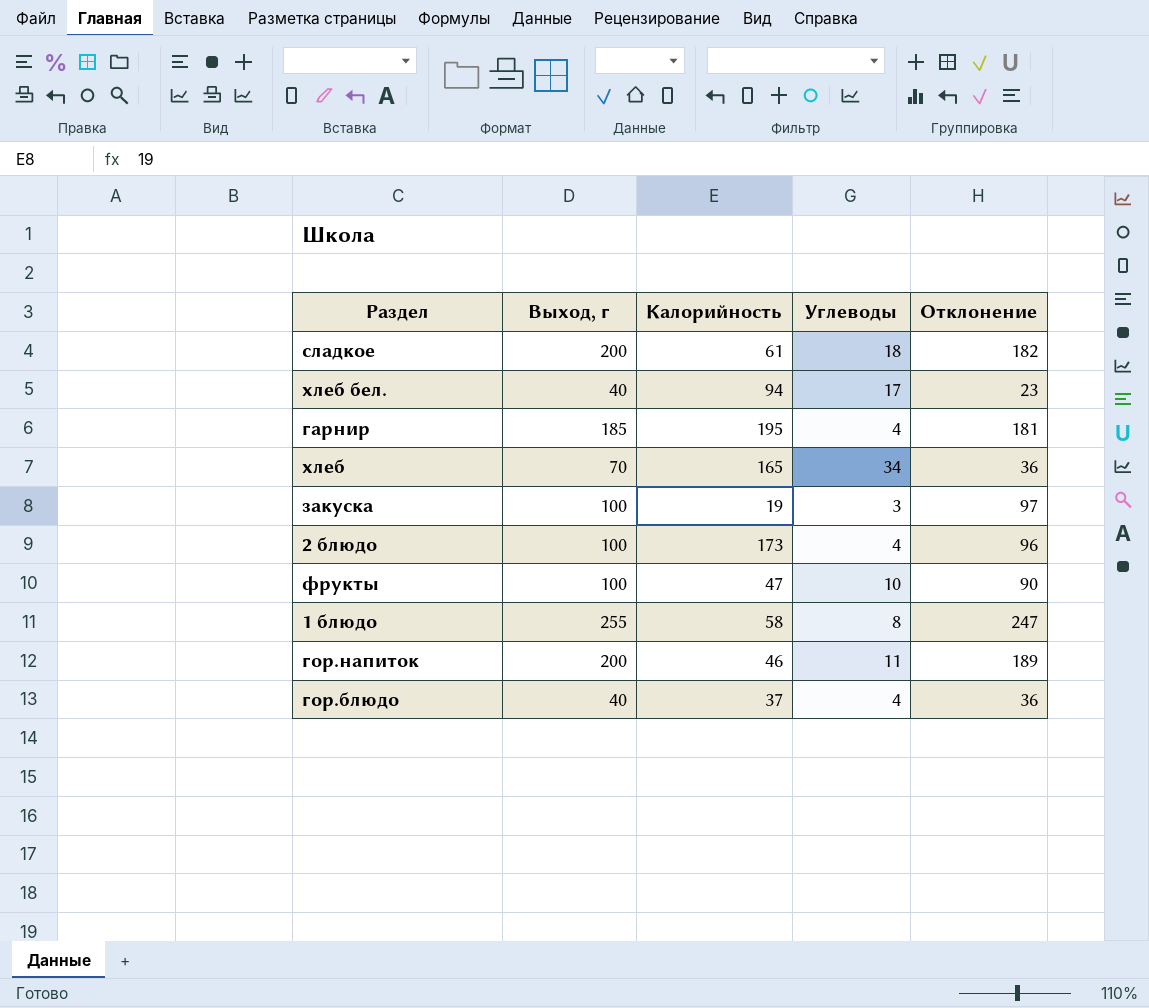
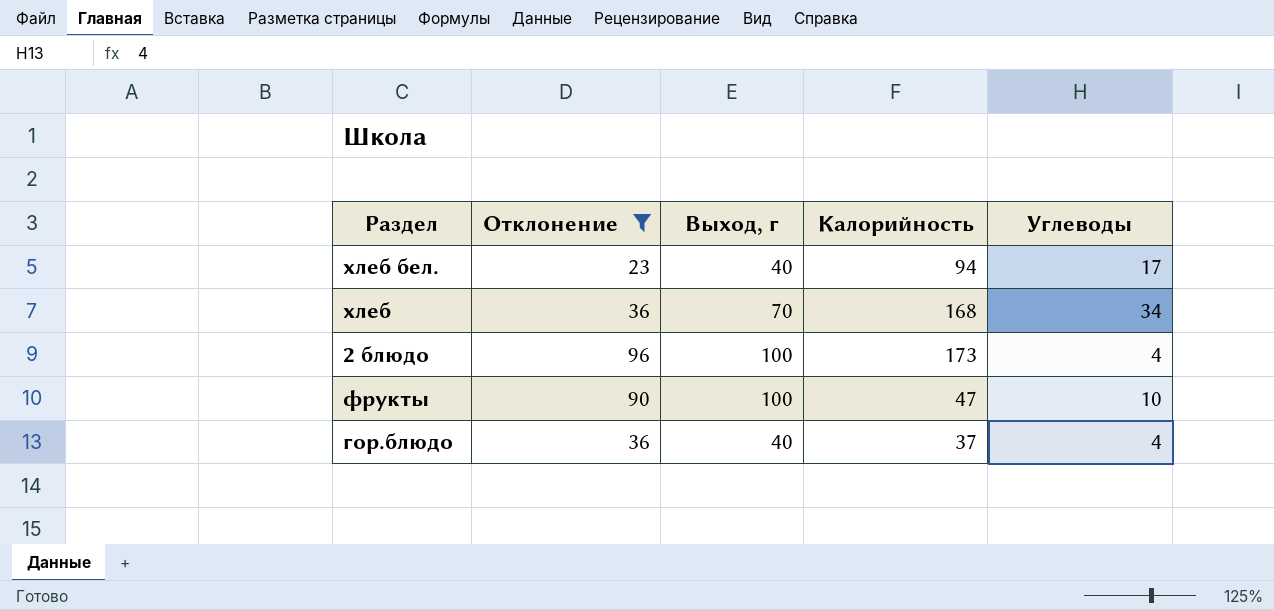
filter: none -> Отклонение <= 96
column Отклонение | position: 5 -> 2
хлеб | Калорийность: 165 -> 168

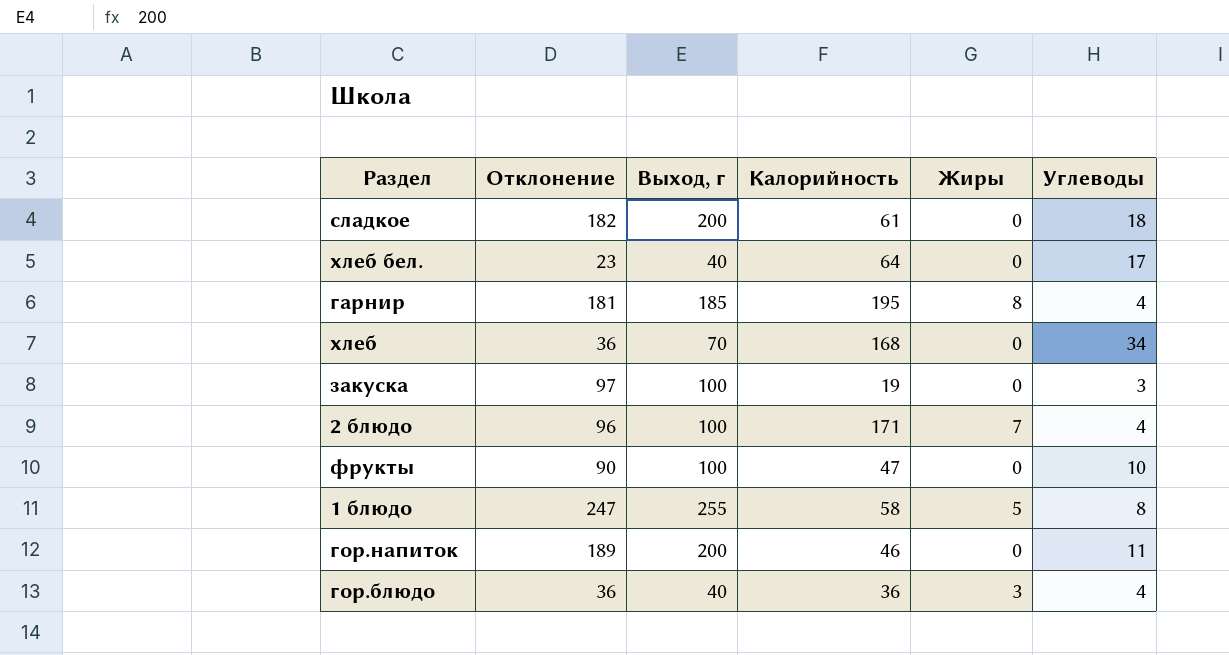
filter: Отклонение <= 96 -> none
column Жиры | position: none -> 5
хлеб бел. | Калорийность: 94 -> 64
2 блюдо | Калорийность: 173 -> 171
гор.блюдо | Калорийность: 37 -> 36

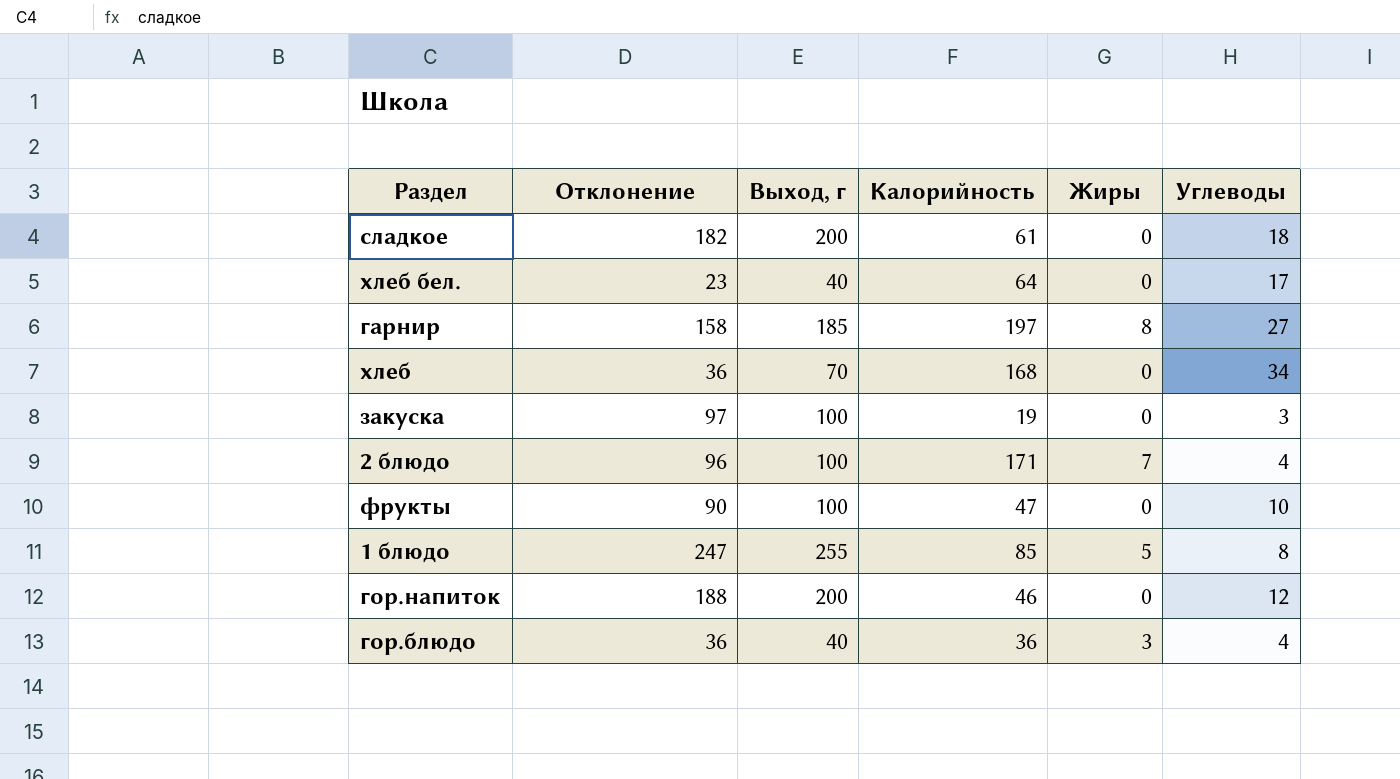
гарнир | Отклонение: 181 -> 158
гарнир | Калорийность: 195 -> 197
гарнир | Углеводы: 4 -> 27
1 блюдо | Калорийность: 58 -> 85
гор.напиток | Отклонение: 189 -> 188
гор.напиток | Углеводы: 11 -> 12

